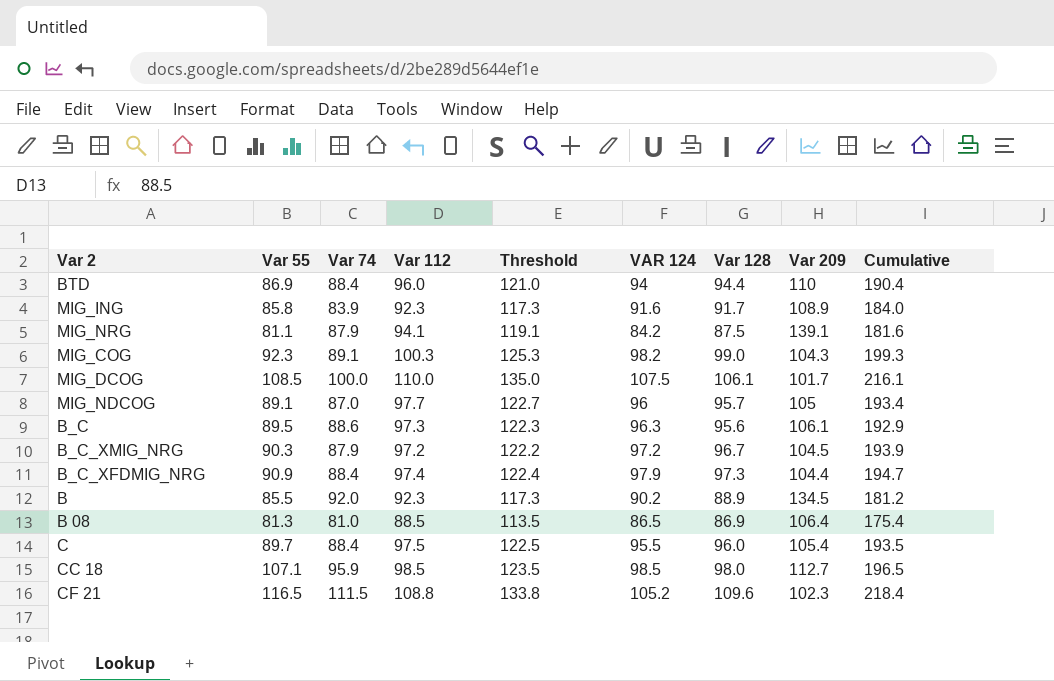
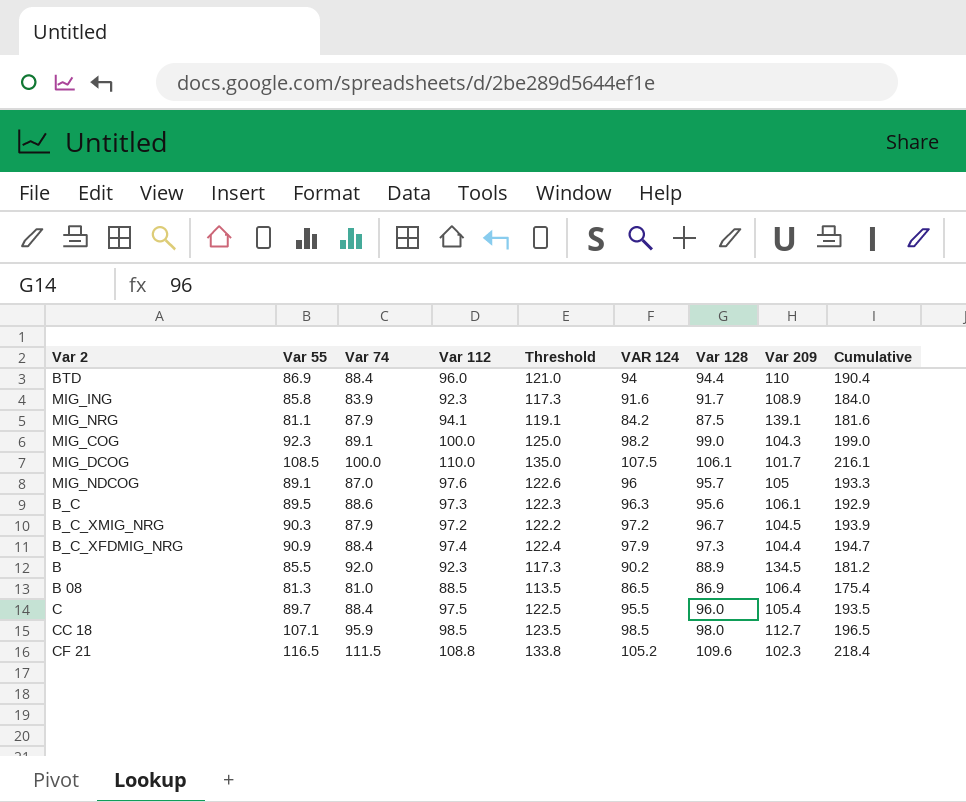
MIG_COG | Var 112: 100.3 -> 100.0
MIG_COG | Threshold: 125.3 -> 125.0
MIG_COG | Cumulative: 199.3 -> 199.0
MIG_NDCOG | Var 112: 97.7 -> 97.6
MIG_NDCOG | Threshold: 122.7 -> 122.6
MIG_NDCOG | Cumulative: 193.4 -> 193.3

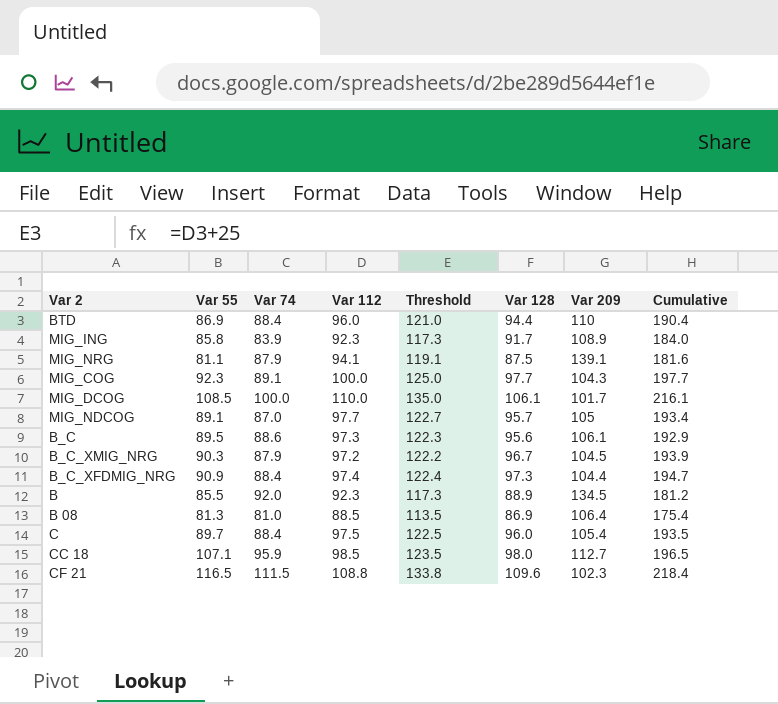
column VAR 124 | position: 6 -> none
MIG_COG | Var 128: 99.0 -> 97.7
MIG_COG | Cumulative: 199.0 -> 197.7
MIG_NDCOG | Var 112: 97.6 -> 97.7
MIG_NDCOG | Threshold: 122.6 -> 122.7
MIG_NDCOG | Cumulative: 193.3 -> 193.4

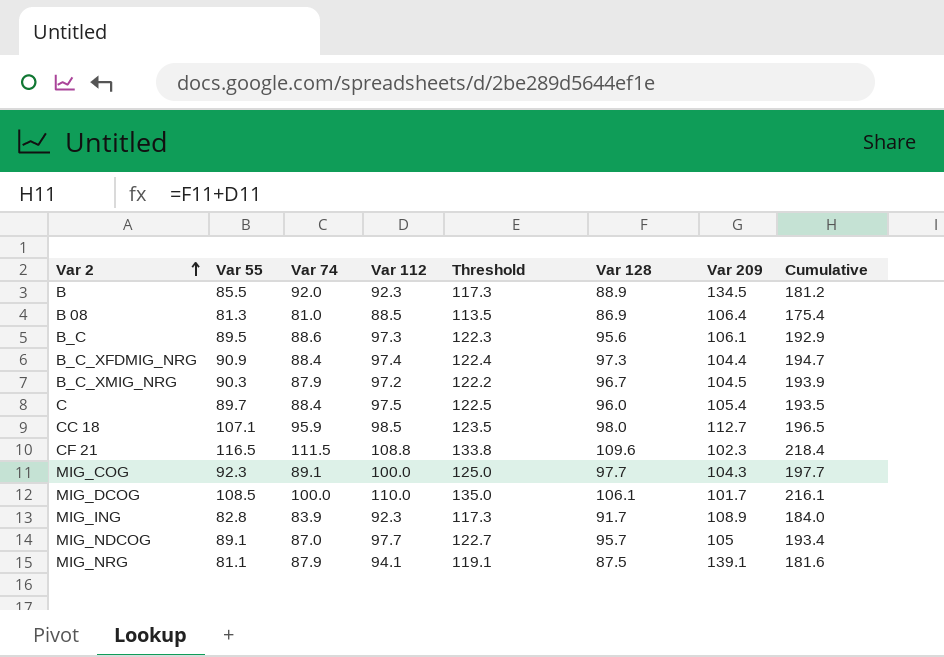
row order: none -> Var 2 ascending
row BTD: 86.9 | 88.4 | 96.0 | 121.0 | 94.4 | 110 | 190.4 -> none
MIG_ING | Var 55: 85.8 -> 82.8

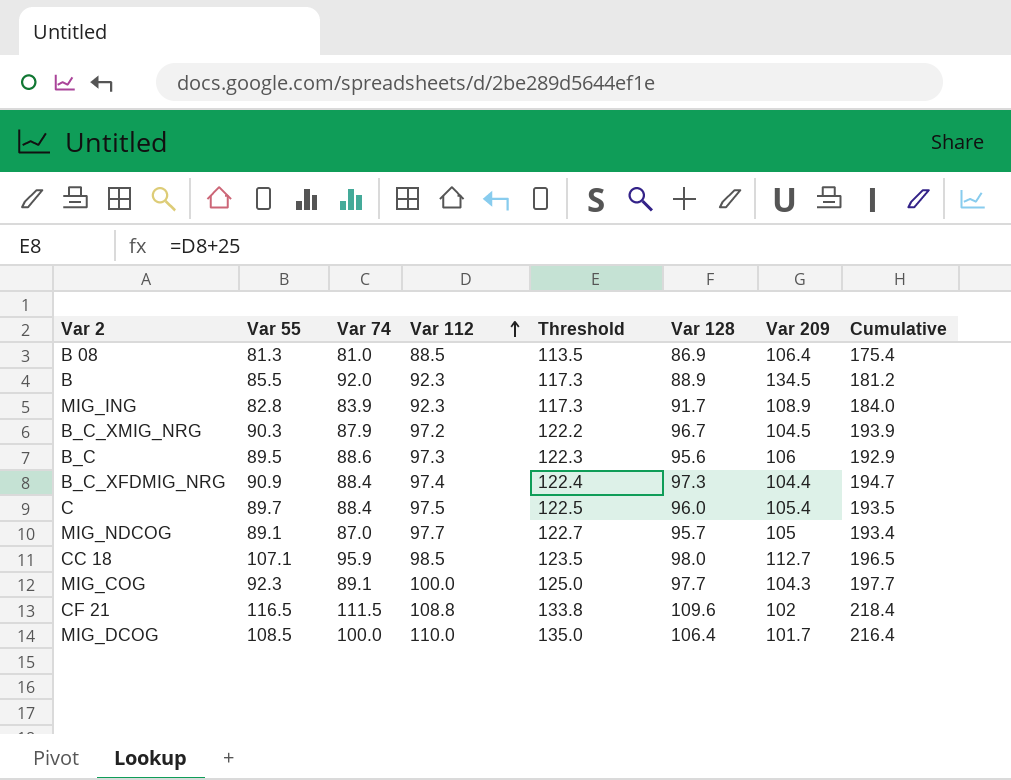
row order: Var 2 ascending -> Var 112 ascending
row MIG_NRG: 81.1 | 87.9 | 94.1 | 119.1 | 87.5 | 139.1 | 181.6 -> none
B_C | Var 209: 106.1 -> 106
CF 21 | Var 209: 102.3 -> 102
MIG_DCOG | Var 128: 106.1 -> 106.4
MIG_DCOG | Cumulative: 216.1 -> 216.4

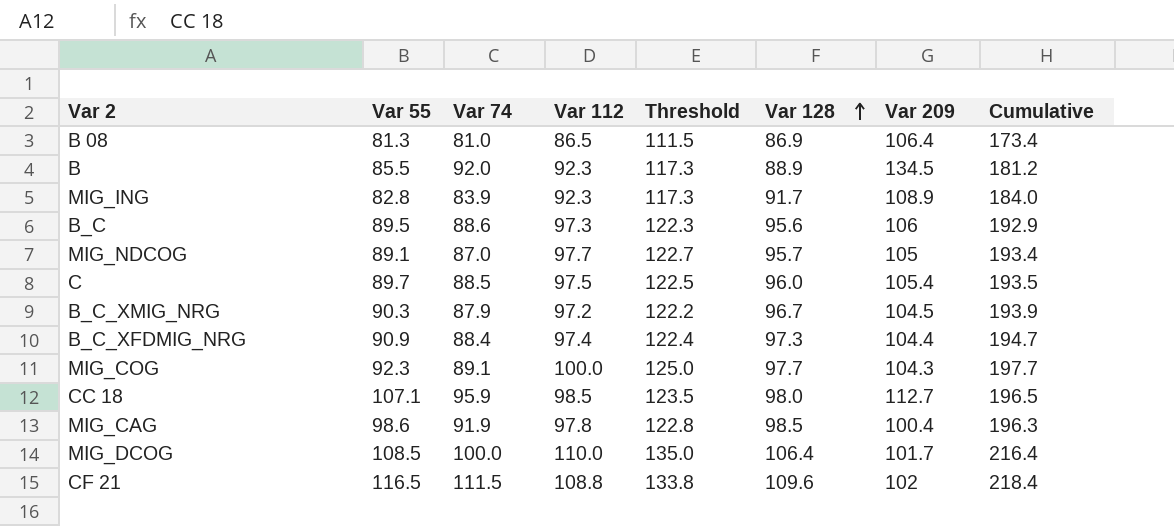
row order: Var 112 ascending -> Var 128 ascending
B 08 | Var 112: 88.5 -> 86.5
B 08 | Threshold: 113.5 -> 111.5
B 08 | Cumulative: 175.4 -> 173.4
C | Var 74: 88.4 -> 88.5
row MIG_CAG: none -> 98.6 | 91.9 | 97.8 | 122.8 | 98.5 | 100.4 | 196.3

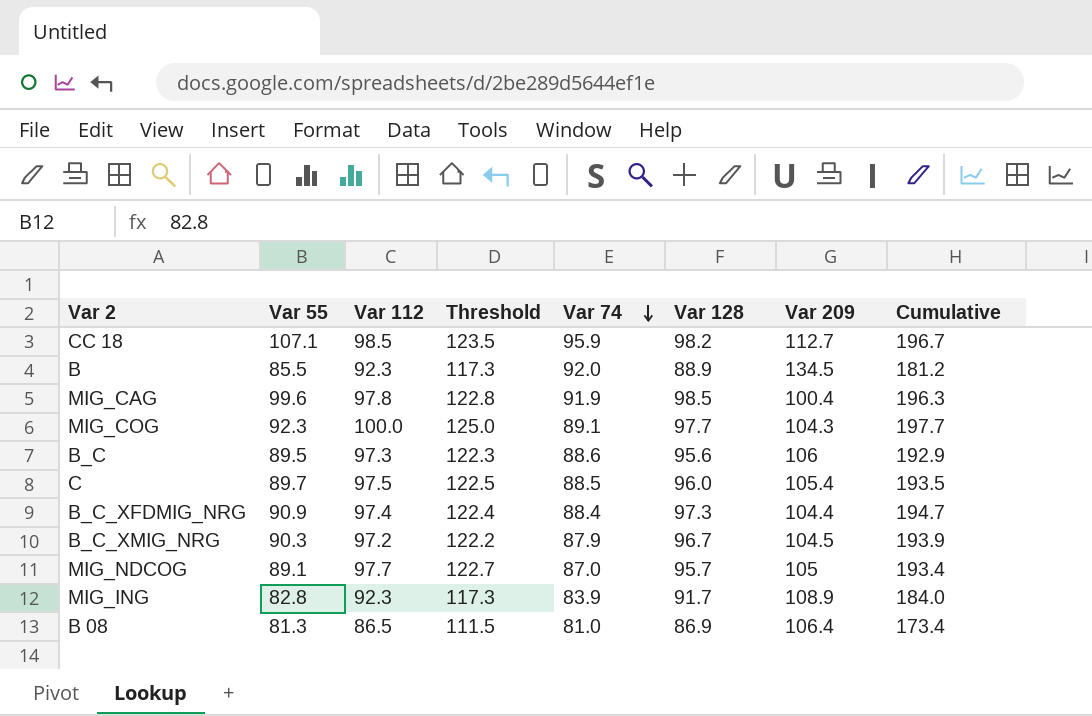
row order: Var 128 ascending -> Var 74 descending
column Var 74 | position: 3 -> 5
row MIG_DCOG: 108.5 | 100.0 | 110.0 | 135.0 | 106.4 | 101.7 | 216.4 -> none
row CF 21: 116.5 | 111.5 | 108.8 | 133.8 | 109.6 | 102 | 218.4 -> none
CC 18 | Var 128: 98.0 -> 98.2
CC 18 | Cumulative: 196.5 -> 196.7
MIG_CAG | Var 55: 98.6 -> 99.6

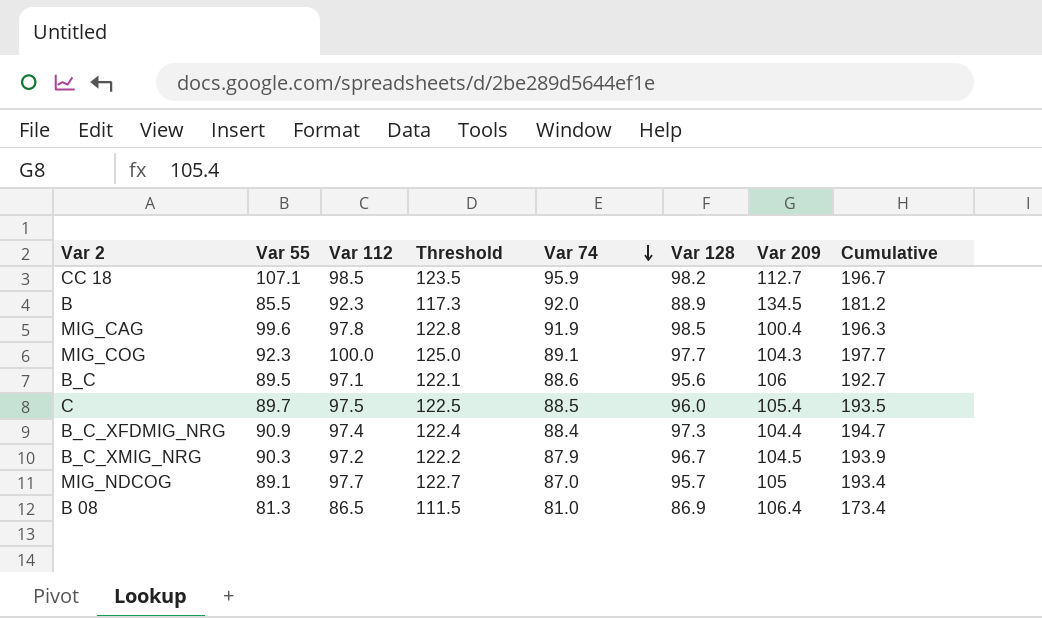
row MIG_ING: 82.8 | 92.3 | 117.3 | 83.9 | 91.7 | 108.9 | 184.0 -> none
B_C | Var 112: 97.3 -> 97.1
B_C | Threshold: 122.3 -> 122.1
B_C | Cumulative: 192.9 -> 192.7

